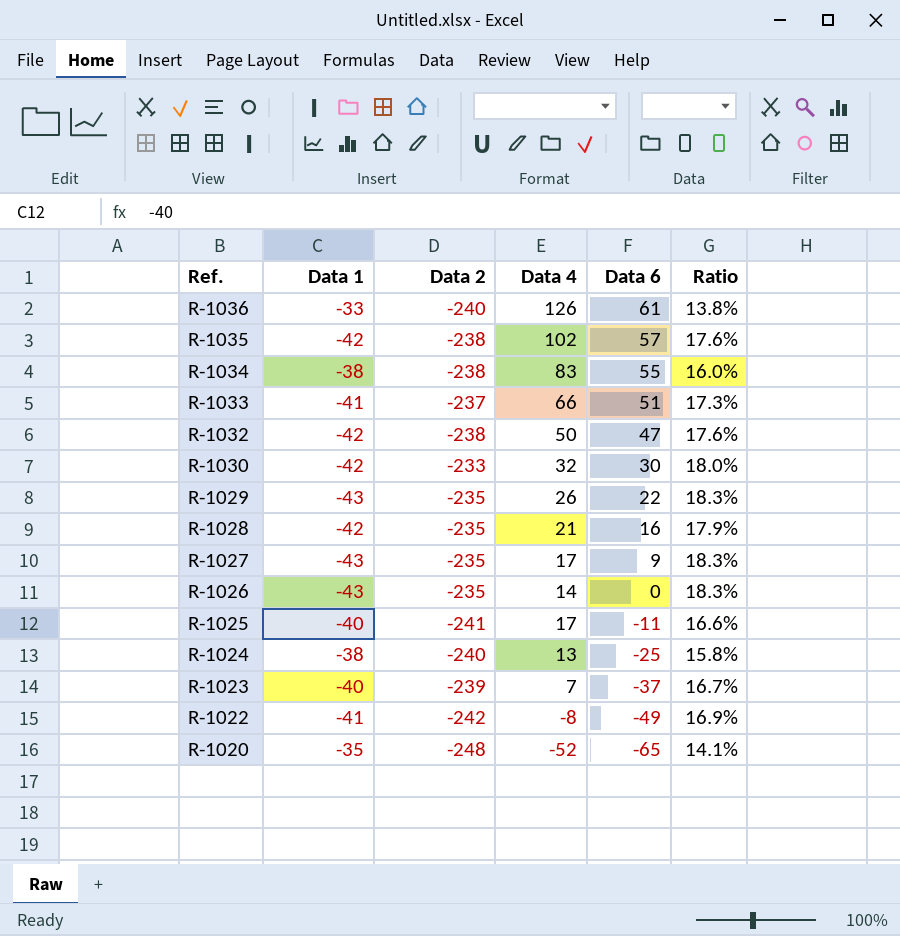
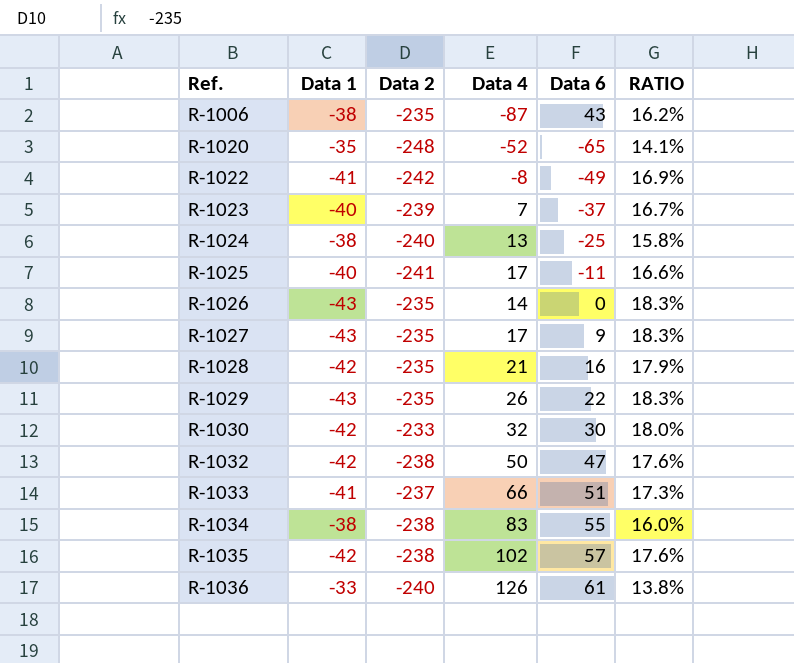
row order: Ref. descending -> Ref. ascending
column name: Ratio -> RATIO
row R-1006: none -> -38 | -235 | -87 | 43 | 16.2%

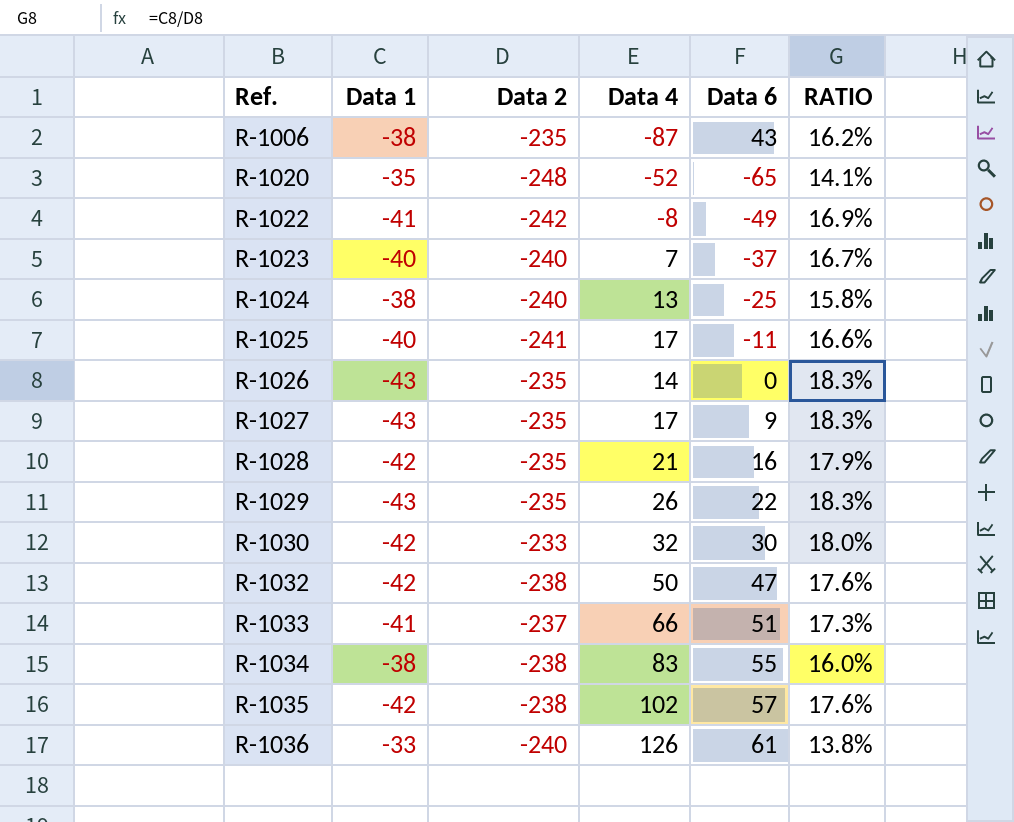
R-1023 | Data 2: -239 -> -240

